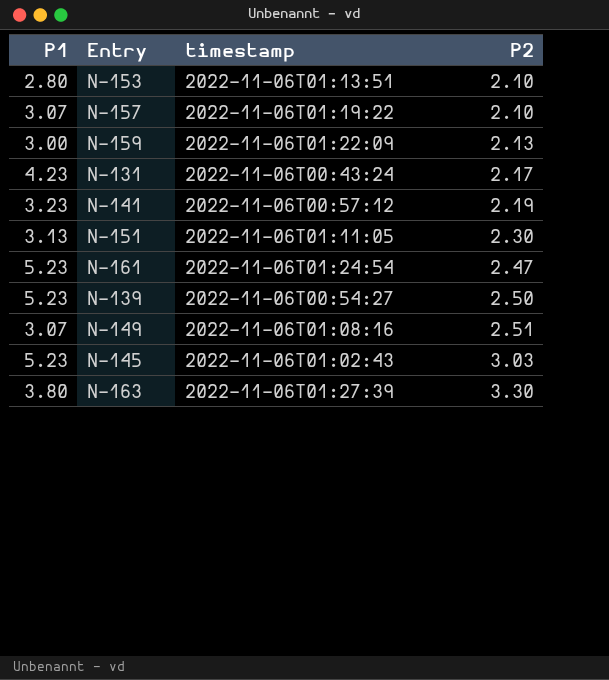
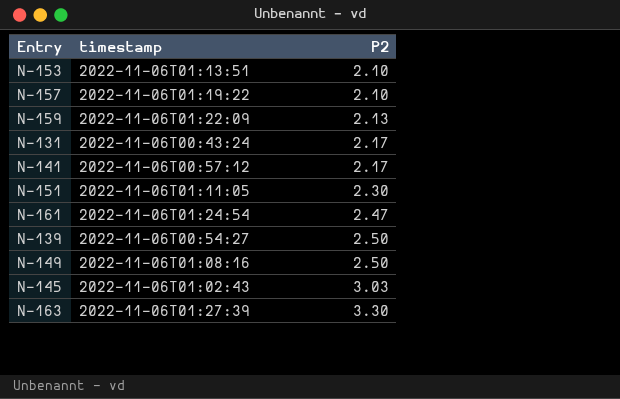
column P1 | position: 1 -> none
N-141 | P2: 2.19 -> 2.17
N-149 | P2: 2.51 -> 2.50

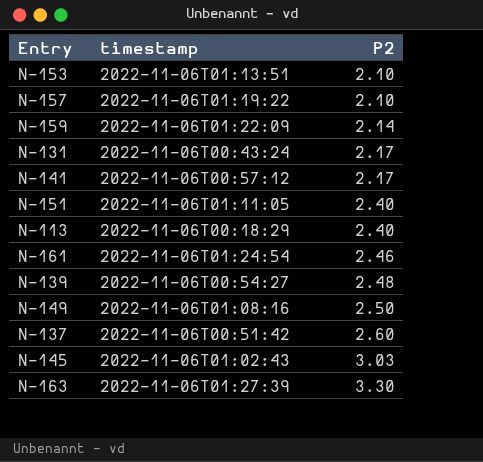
N-159 | P2: 2.13 -> 2.14
N-151 | P2: 2.30 -> 2.40
row N-113: none -> 2022-11-06T00:18:29 | 2.40
N-161 | P2: 2.47 -> 2.46
N-139 | P2: 2.50 -> 2.48
row N-137: none -> 2022-11-06T00:51:42 | 2.60

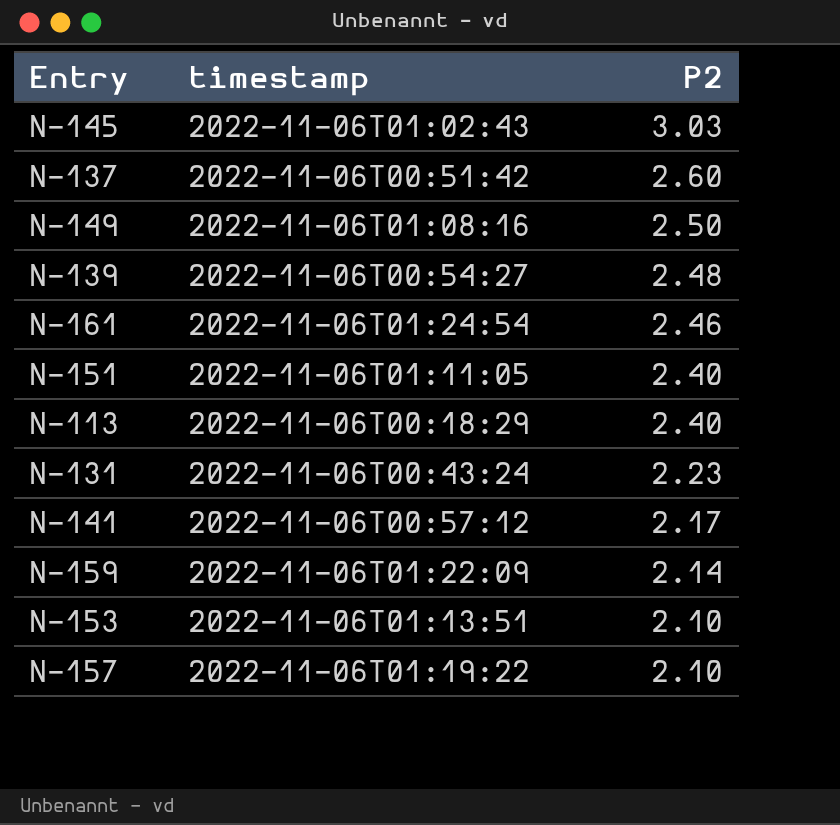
row order: P2 ascending -> P2 descending
row N-163: 2022-11-06T01:27:39 | 3.30 -> none
N-131 | P2: 2.17 -> 2.23

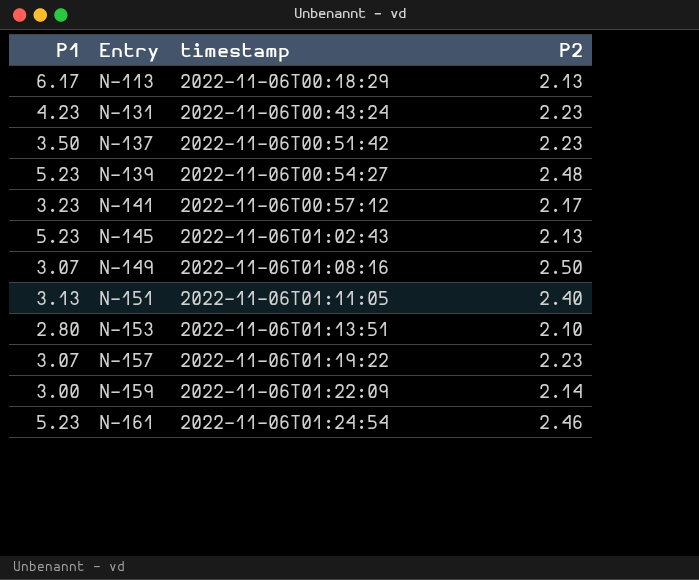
row order: P2 descending -> Entry ascending
column P1 | position: none -> 1
N-113 | P2: 2.40 -> 2.13
N-137 | P2: 2.60 -> 2.23
N-145 | P2: 3.03 -> 2.13
N-157 | P2: 2.10 -> 2.23

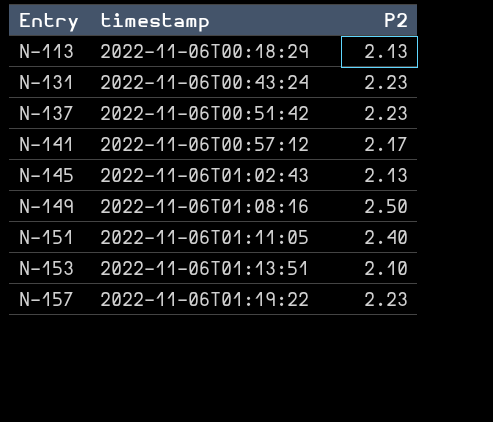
column P1 | position: 1 -> none
row N-139: 5.23 | 2022-11-06T00:54:27 | 2.48 -> none
row N-159: 3.00 | 2022-11-06T01:22:09 | 2.14 -> none
row N-161: 5.23 | 2022-11-06T01:24:54 | 2.46 -> none

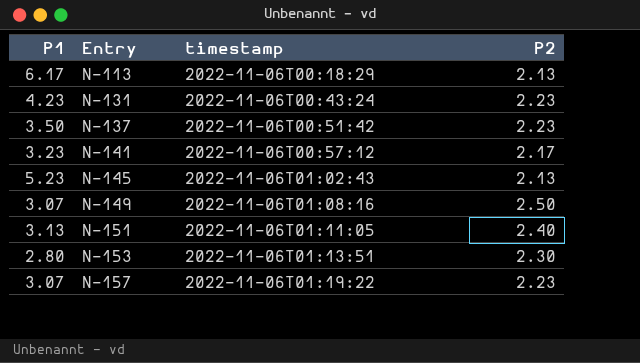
column P1 | position: none -> 1
N-153 | P2: 2.10 -> 2.30

